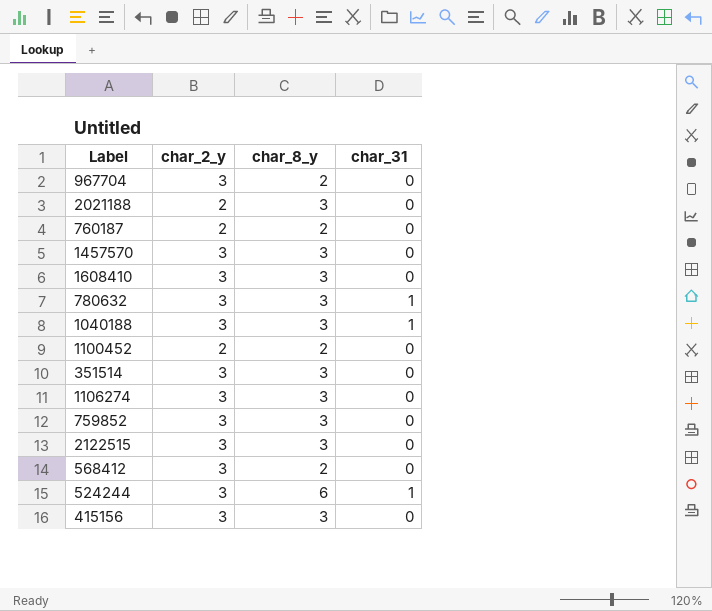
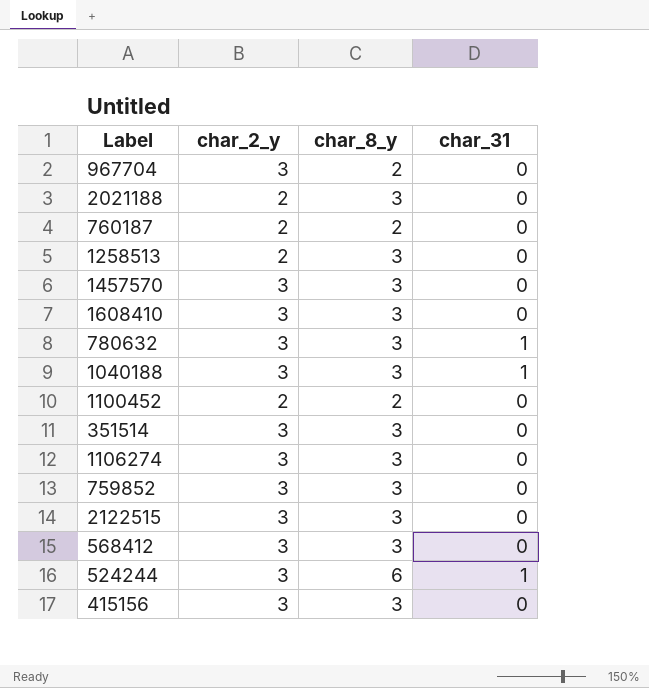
row 1258513: none -> 2 | 3 | 0
568412 | char_8_y: 2 -> 3

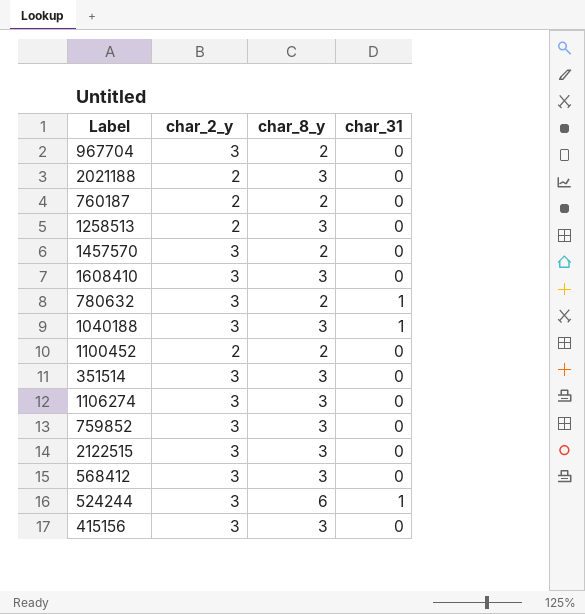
1457570 | char_8_y: 3 -> 2
780632 | char_8_y: 3 -> 2

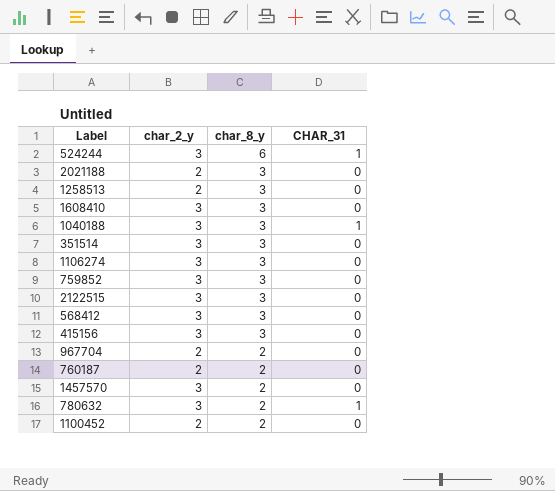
row order: none -> char_8_y descending
column name: char_31 -> CHAR_31
967704 | char_2_y: 3 -> 2

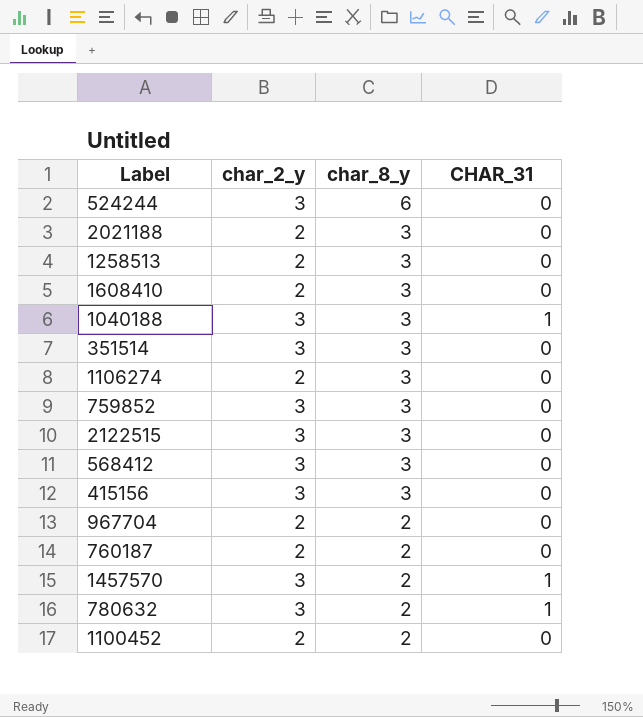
524244 | CHAR_31: 1 -> 0
1608410 | char_2_y: 3 -> 2
1106274 | char_2_y: 3 -> 2
1457570 | CHAR_31: 0 -> 1

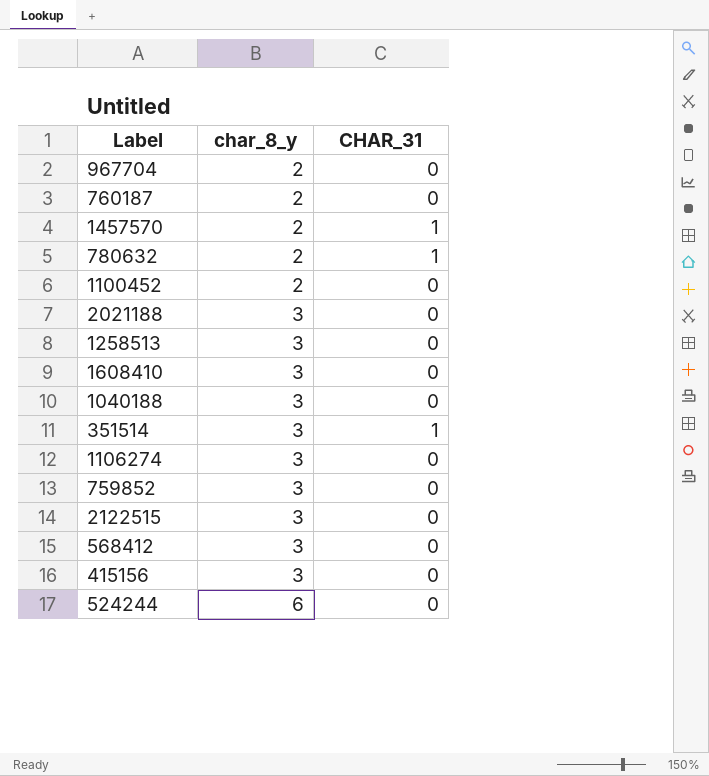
row order: char_8_y descending -> char_8_y ascending
column char_2_y | position: 2 -> none
1040188 | CHAR_31: 1 -> 0
351514 | CHAR_31: 0 -> 1

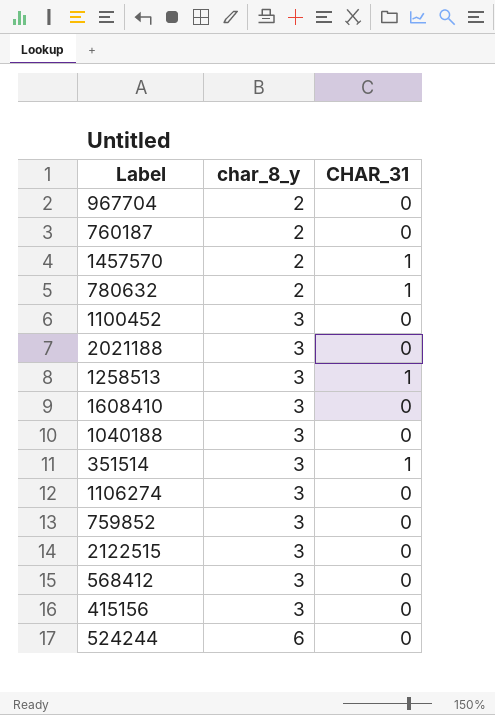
1100452 | char_8_y: 2 -> 3
1258513 | CHAR_31: 0 -> 1

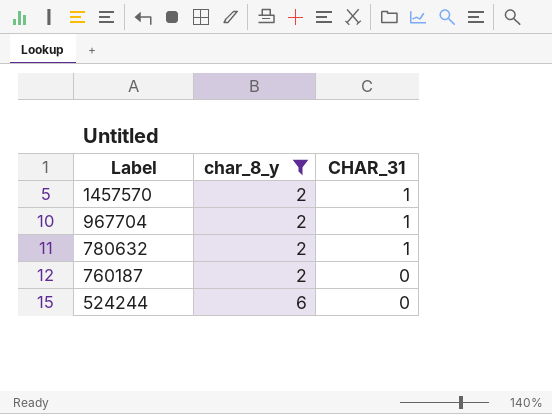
filter: none -> char_8_y != 3
row order: char_8_y ascending -> Label descending
967704 | CHAR_31: 0 -> 1

